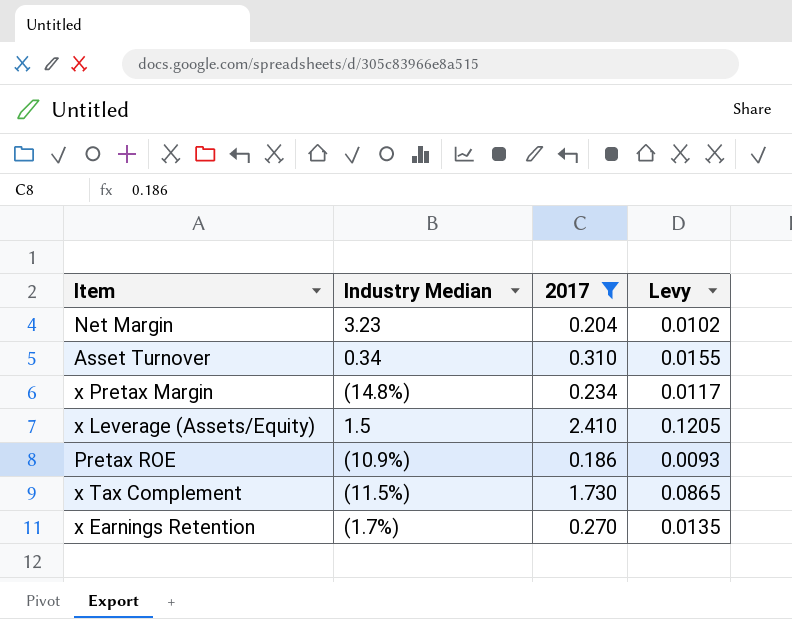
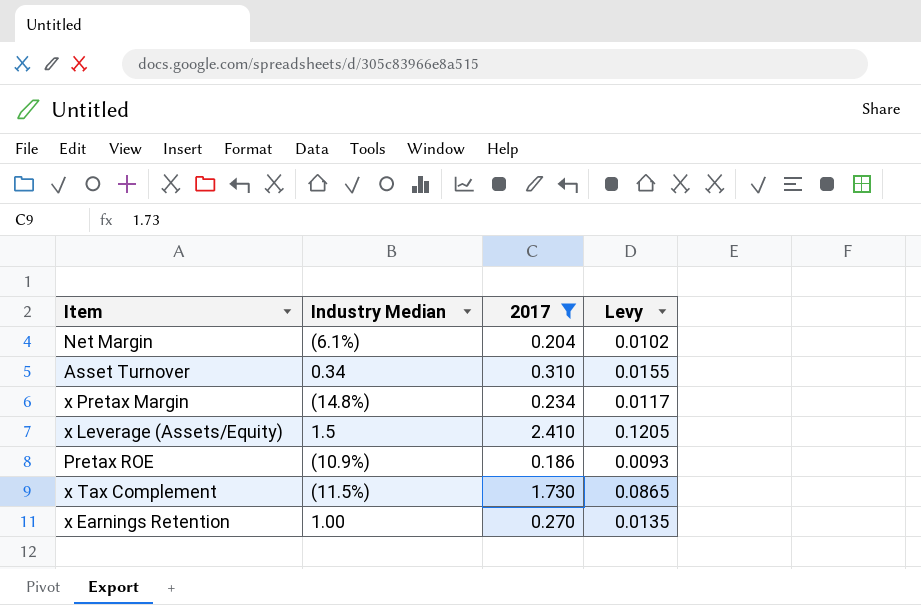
Net Margin | Industry Median: 3.23 -> (6.1%)
x Earnings Retention | Industry Median: (1.7%) -> 1.00

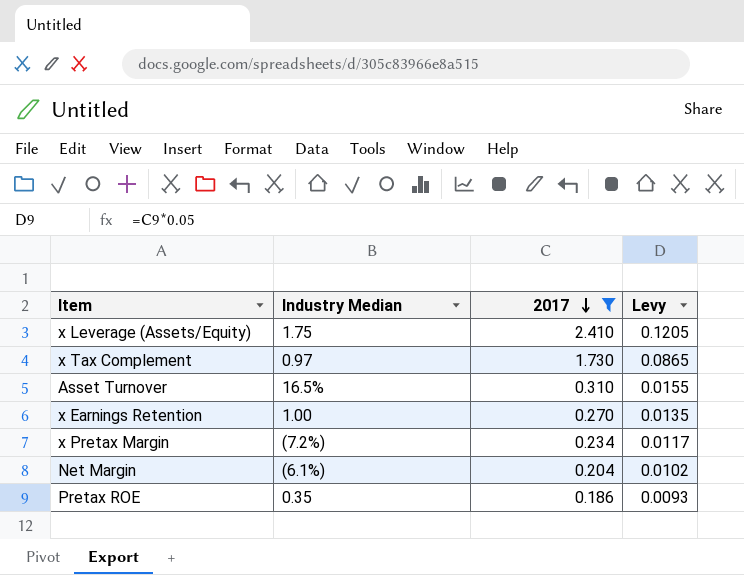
row order: none -> 2017 descending
x Leverage (Assets/Equity) | Industry Median: 1.5 -> 1.75
x Tax Complement | Industry Median: (11.5%) -> 0.97
Asset Turnover | Industry Median: 0.34 -> 16.5%
x Pretax Margin | Industry Median: (14.8%) -> (7.2%)
Pretax ROE | Industry Median: (10.9%) -> 0.35

